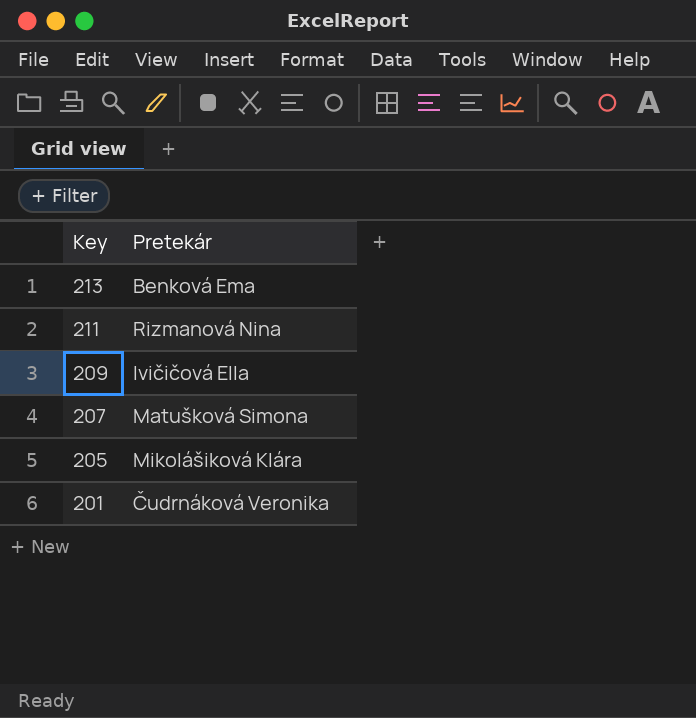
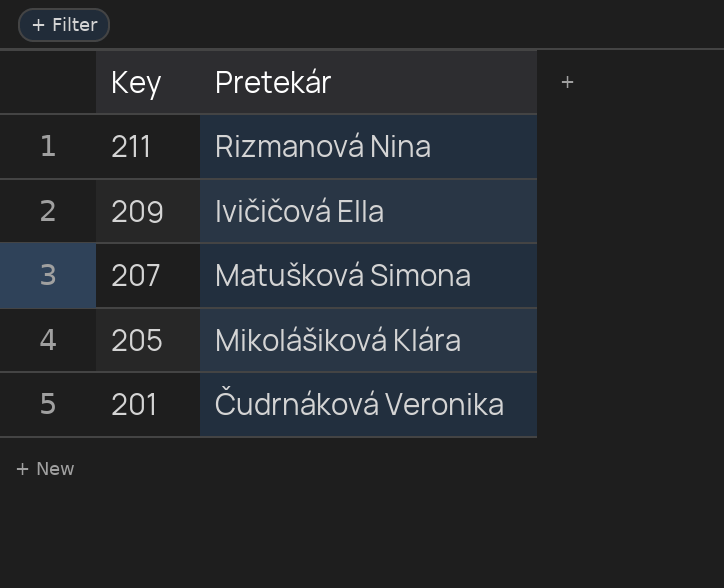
row 213: Benková Ema -> none

